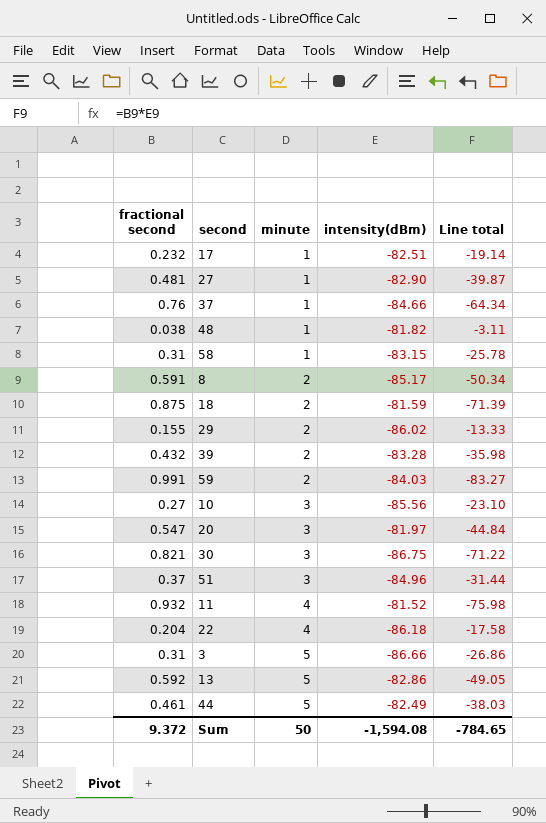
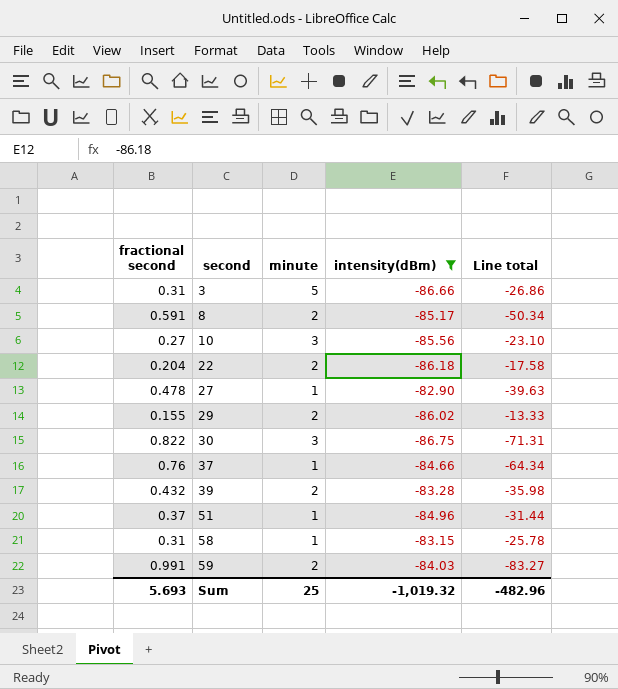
filter: none -> intensity(dBm) <= -82.90
row order: minute ascending -> second ascending
22 | minute: 4 -> 2
27 | fractional second: 0.481 -> 0.478
27 | Line total: -39.87 -> -39.63
30 | fractional second: 0.821 -> 0.822
30 | Line total: -71.22 -> -71.31
51 | minute: 3 -> 1
Sum | fractional second: 9.372 -> 5.693
Sum | minute: 50 -> 25
Sum | intensity(dBm): -1,594.08 -> -1,019.32
Sum | Line total: -784.65 -> -482.96

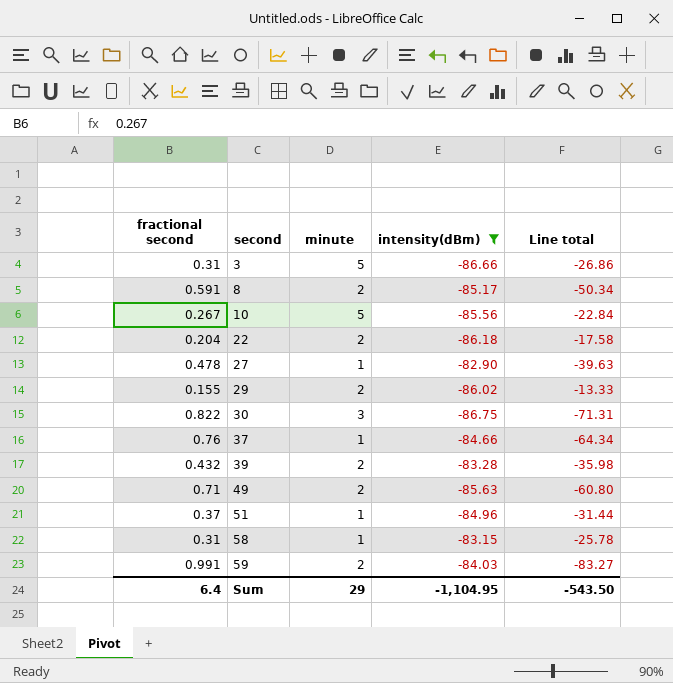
10 | fractional second: 0.27 -> 0.267
10 | minute: 3 -> 5
10 | Line total: -23.10 -> -22.84
row 49: none -> 0.71 | 2 | -85.63 | -60.80
Sum | fractional second: 5.693 -> 6.4
Sum | minute: 25 -> 29
Sum | intensity(dBm): -1,019.32 -> -1,104.95
Sum | Line total: -482.96 -> -543.50

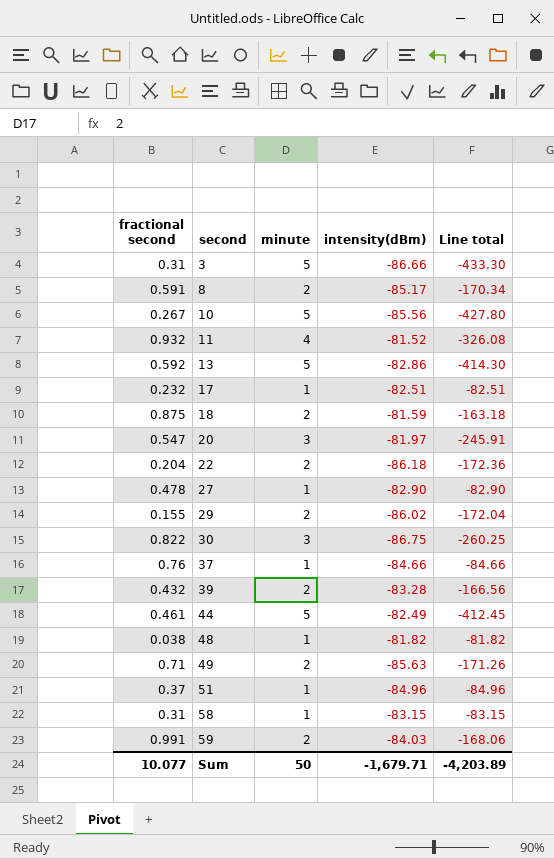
filter: intensity(dBm) <= -82.90 -> none
column Line total | formula: [fractional second] * [intensity(dBm)] -> [minute] * [intensity(dBm)]
Sum | fractional second: 6.4 -> 10.077
Sum | minute: 29 -> 50
Sum | intensity(dBm): -1,104.95 -> -1,679.71
Sum | Line total: -543.50 -> -4,203.89

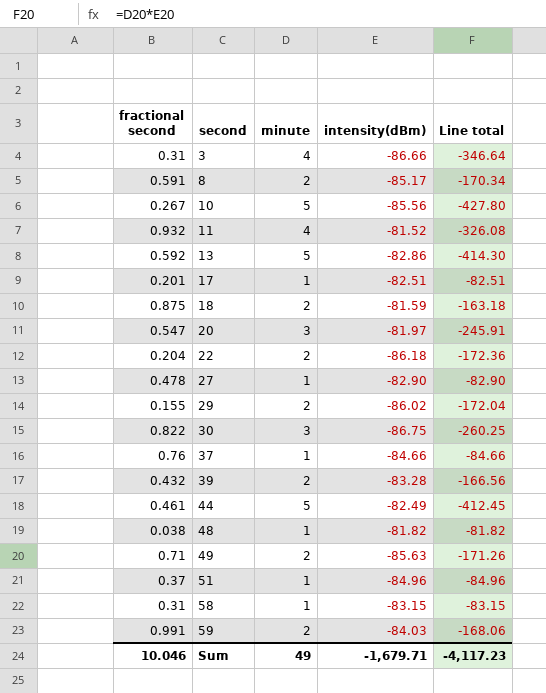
3 | minute: 5 -> 4
3 | Line total: -433.30 -> -346.64
17 | fractional second: 0.232 -> 0.201
Sum | fractional second: 10.077 -> 10.046
Sum | minute: 50 -> 49
Sum | Line total: -4,203.89 -> -4,117.23

